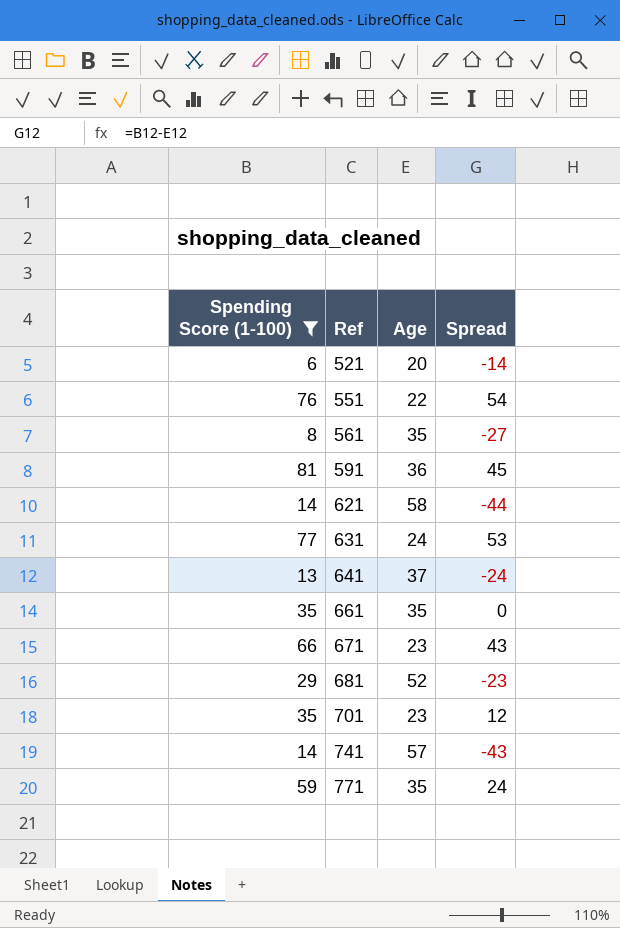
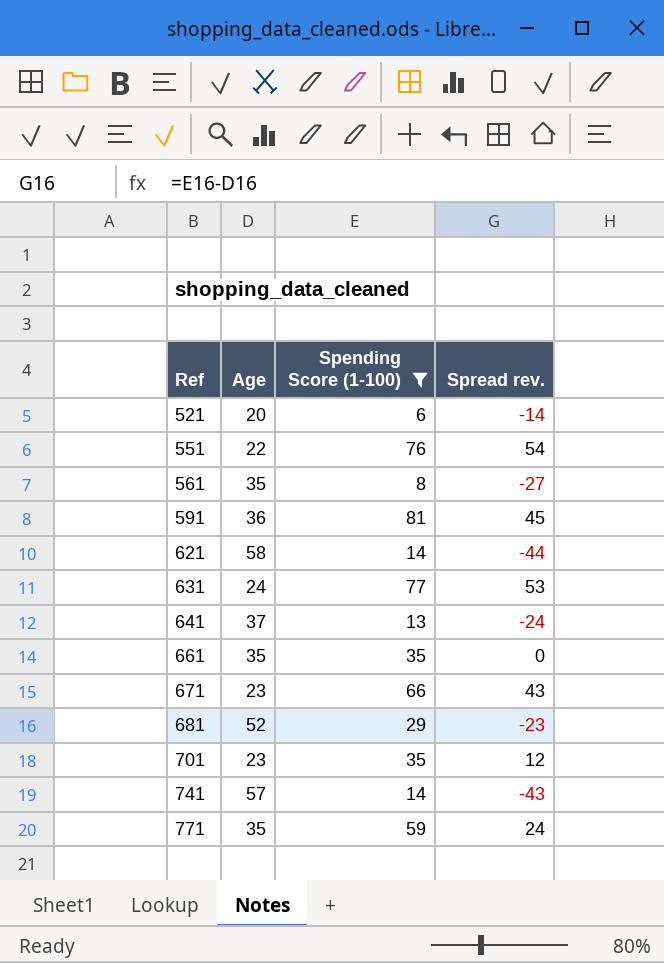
column Spending Score (1-100) | position: 1 -> 3
column name: Spread -> Spread rev.

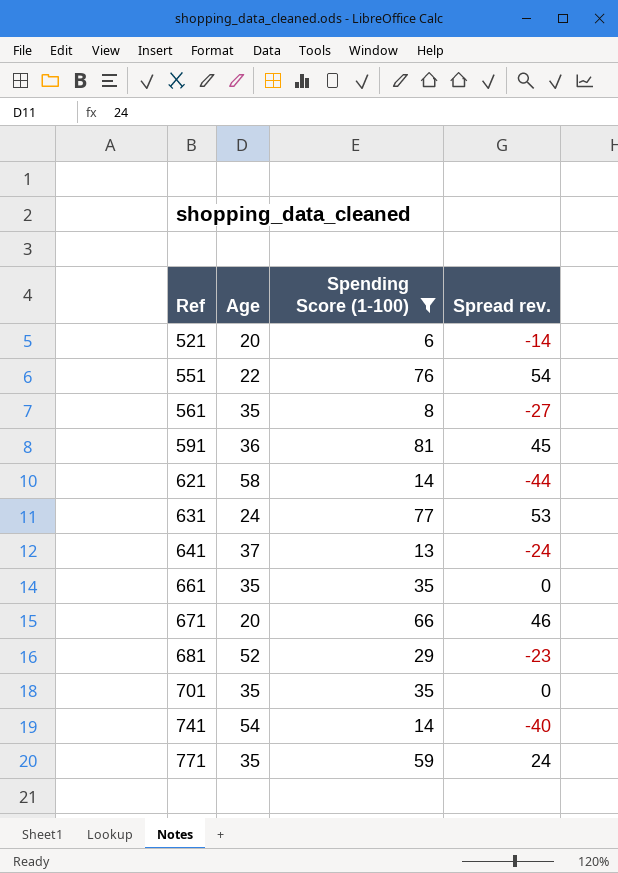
671 | Age: 23 -> 20
671 | Spread rev.: 43 -> 46
701 | Age: 23 -> 35
701 | Spread rev.: 12 -> 0
741 | Age: 57 -> 54
741 | Spread rev.: -43 -> -40

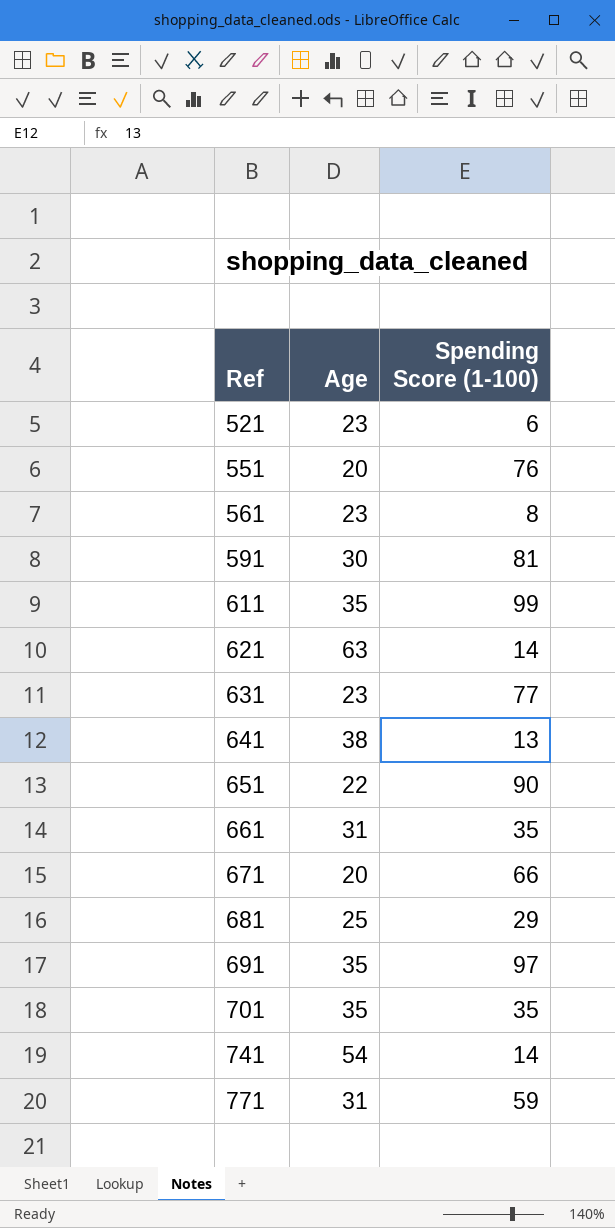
filter: Spending Score (1-100) <= 81 -> none
column Spread rev. | formula: [Spending Score (1-100)] - [Age] -> none
521 | Age: 20 -> 23
551 | Age: 22 -> 20
561 | Age: 35 -> 23
591 | Age: 36 -> 30
621 | Age: 58 -> 63
631 | Age: 24 -> 23
641 | Age: 37 -> 38
661 | Age: 35 -> 31
681 | Age: 52 -> 25
771 | Age: 35 -> 31

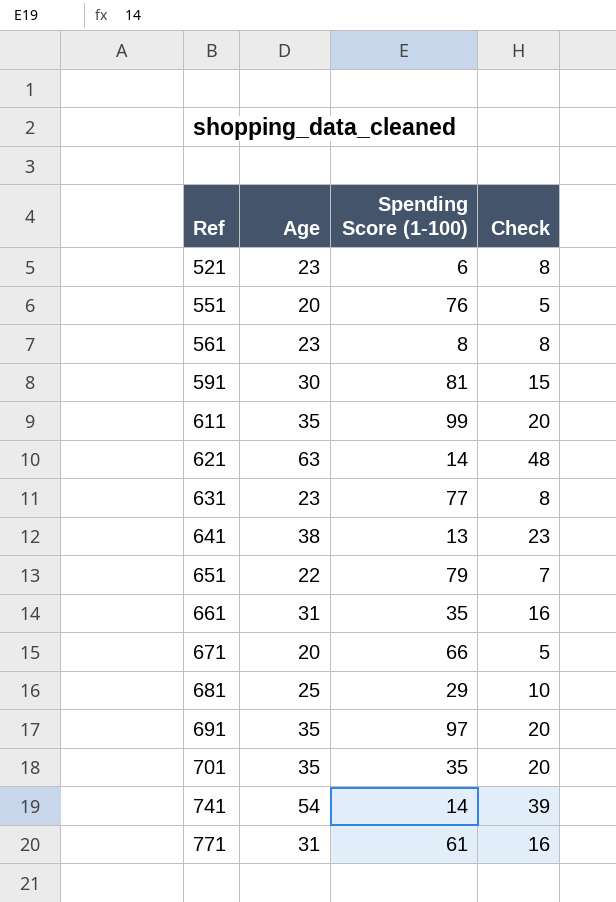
column Check | formula: none -> [Age] - 15
651 | Spending Score (1-100): 90 -> 79
771 | Spending Score (1-100): 59 -> 61

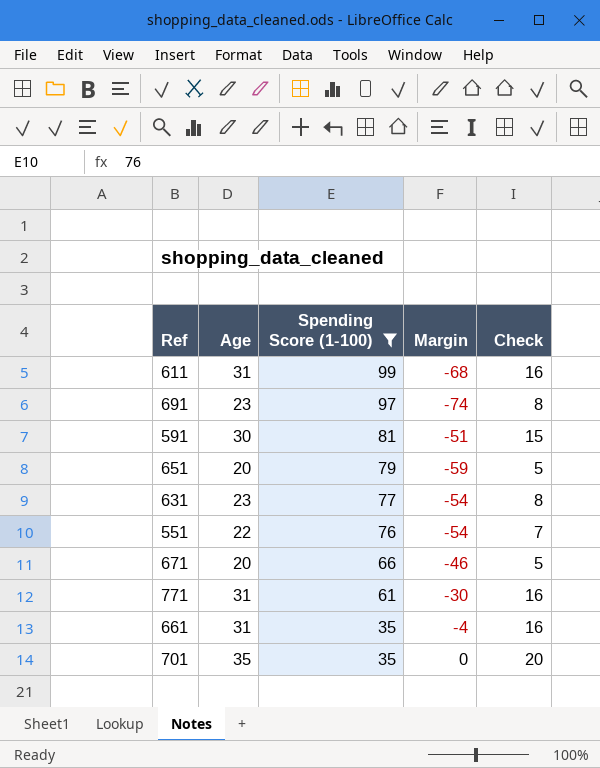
filter: none -> Spending Score (1-100) >= 35
row order: Ref ascending -> Spending Score (1-100) descending
column Margin | formula: none -> [Age] - [Spending Score (1-100)]
611 | Age: 35 -> 31
611 | Check: 20 -> 16
691 | Age: 35 -> 23
691 | Check: 20 -> 8
651 | Age: 22 -> 20
651 | Check: 7 -> 5
551 | Age: 20 -> 22
551 | Check: 5 -> 7

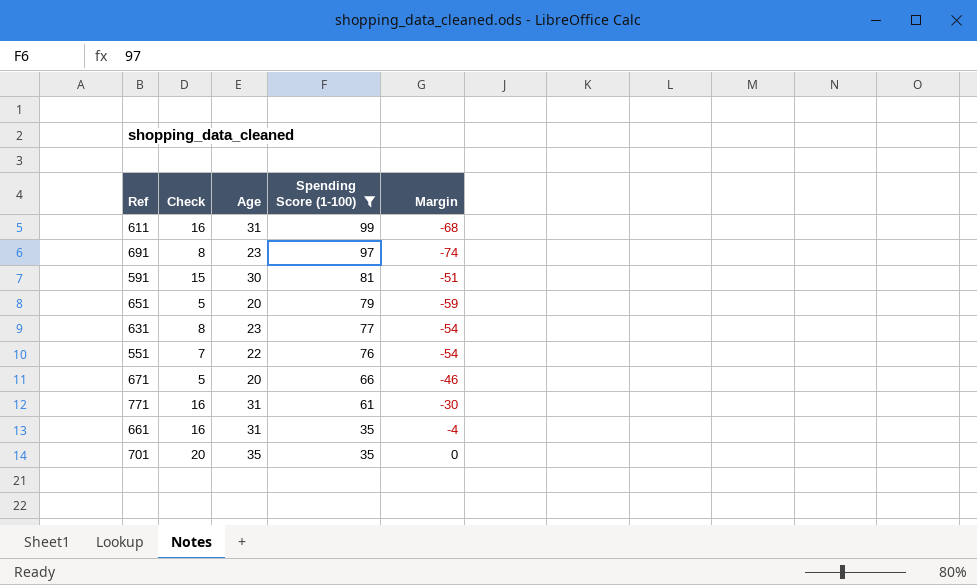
column Check | position: 5 -> 2

